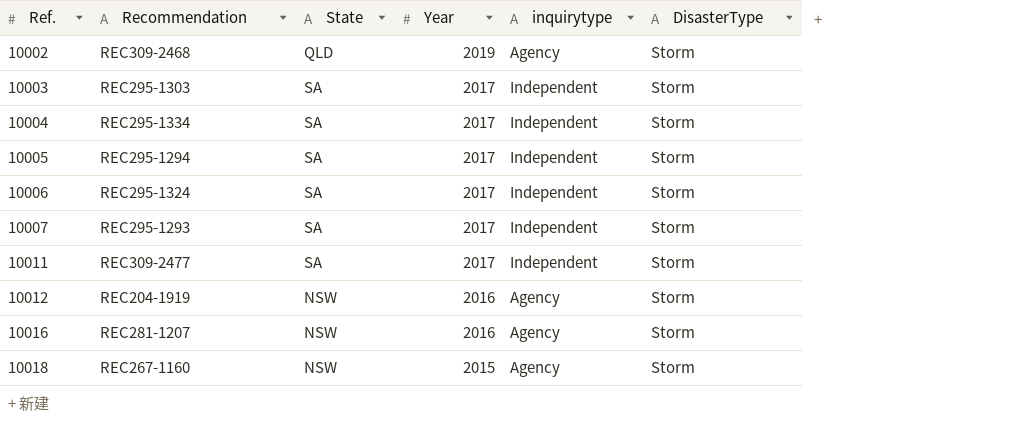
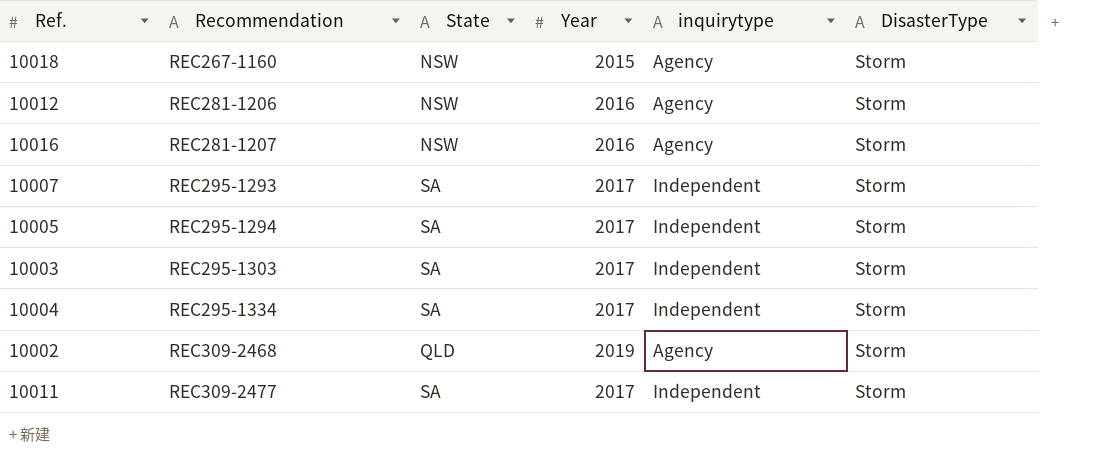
row order: Ref. ascending -> Recommendation ascending
row 10006: REC295-1324 | SA | 2017 | Independent | Storm -> none
10012 | Recommendation: REC204-1919 -> REC281-1206

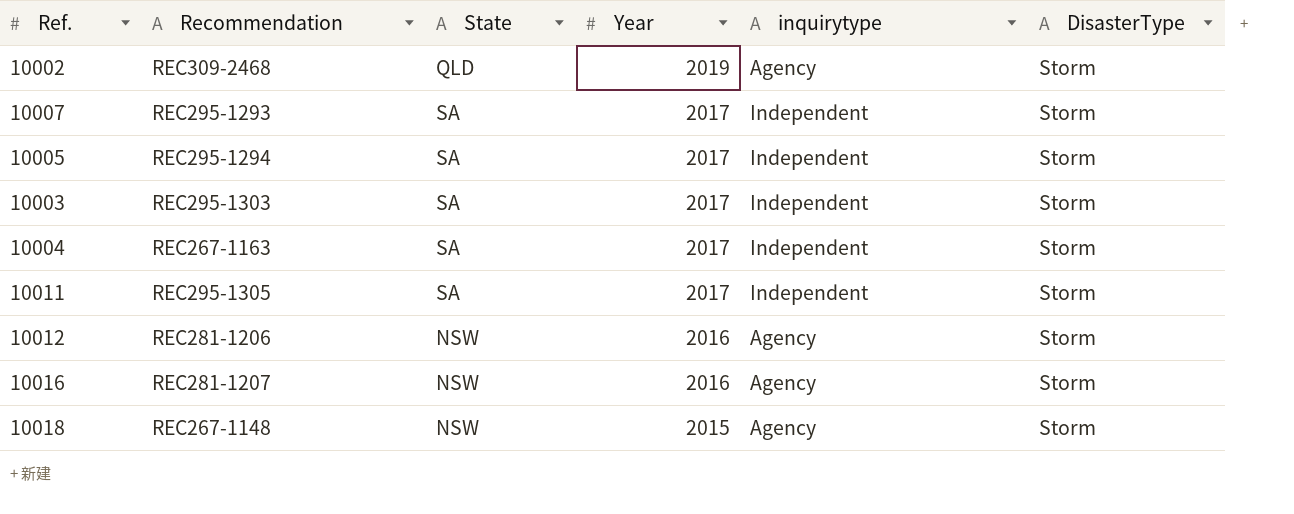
row order: Recommendation ascending -> Year descending
10004 | Recommendation: REC295-1334 -> REC267-1163
10011 | Recommendation: REC309-2477 -> REC295-1305
10018 | Recommendation: REC267-1160 -> REC267-1148

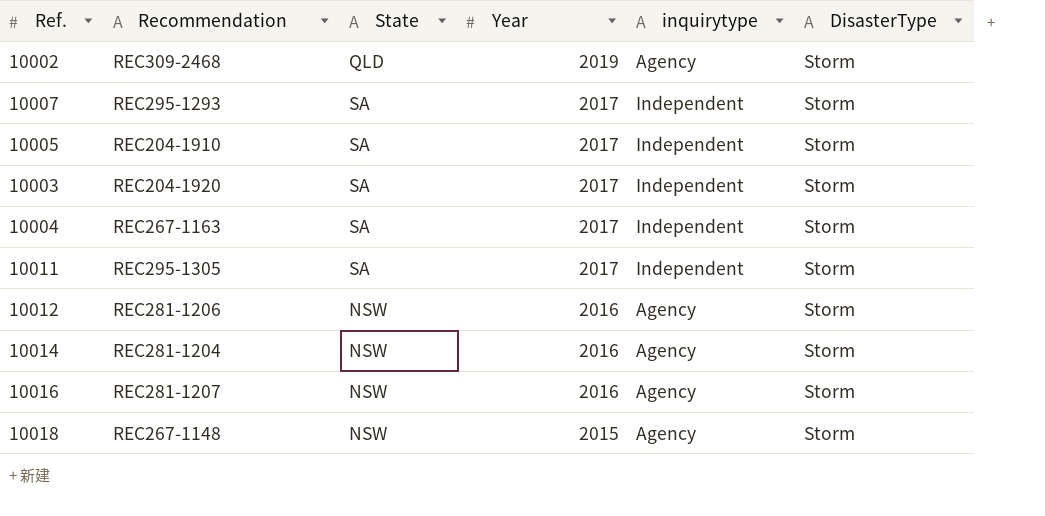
10005 | Recommendation: REC295-1294 -> REC204-1910
10003 | Recommendation: REC295-1303 -> REC204-1920
row 10014: none -> REC281-1204 | NSW | 2016 | Agency | Storm

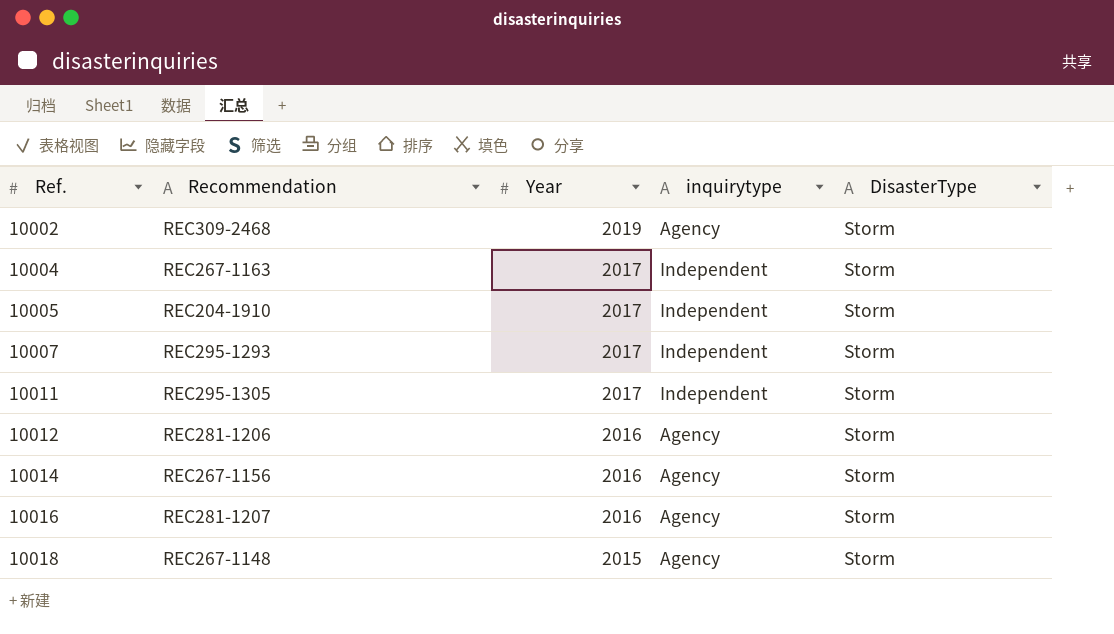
row order: Year descending -> Ref. ascending
column State | position: 3 -> none
row 10003: REC204-1920 | SA | 2017 | Independent | Storm -> none
10014 | Recommendation: REC281-1204 -> REC267-1156

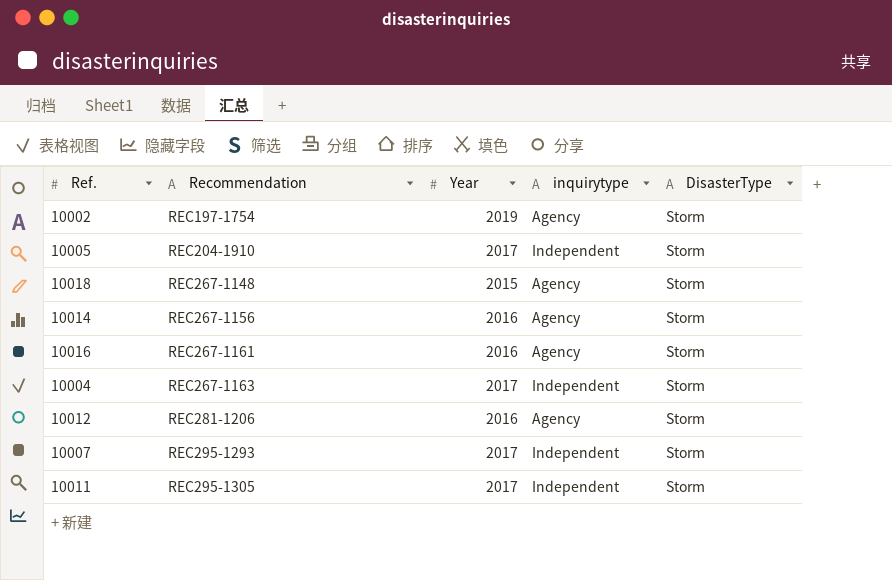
row order: Ref. ascending -> Recommendation ascending
10002 | Recommendation: REC309-2468 -> REC197-1754
10016 | Recommendation: REC281-1207 -> REC267-1161

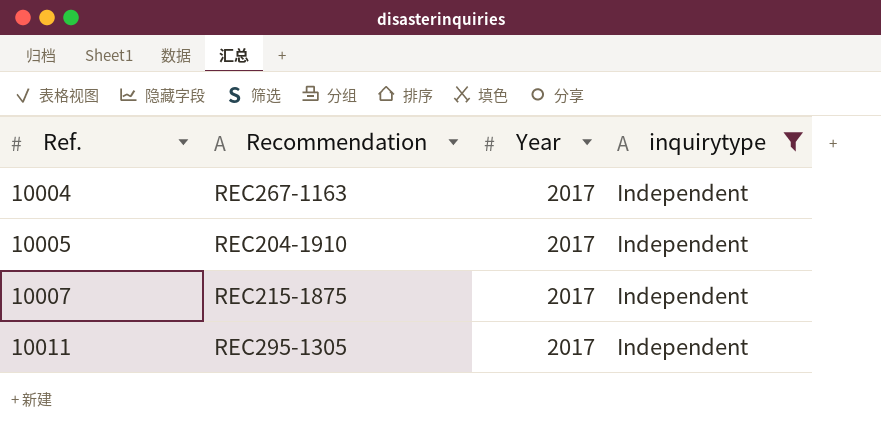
filter: none -> inquirytype = Independent
row order: Recommendation ascending -> Ref. ascending
column DisasterType | position: 5 -> none
10007 | Recommendation: REC295-1293 -> REC215-1875

